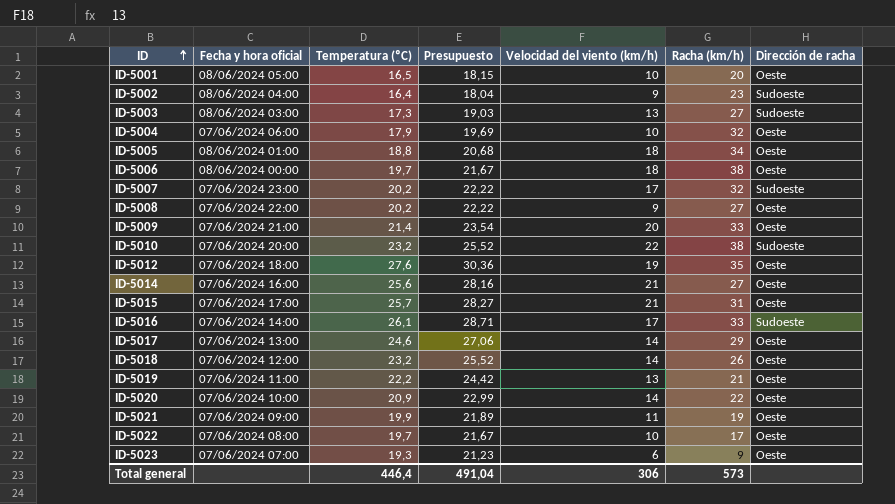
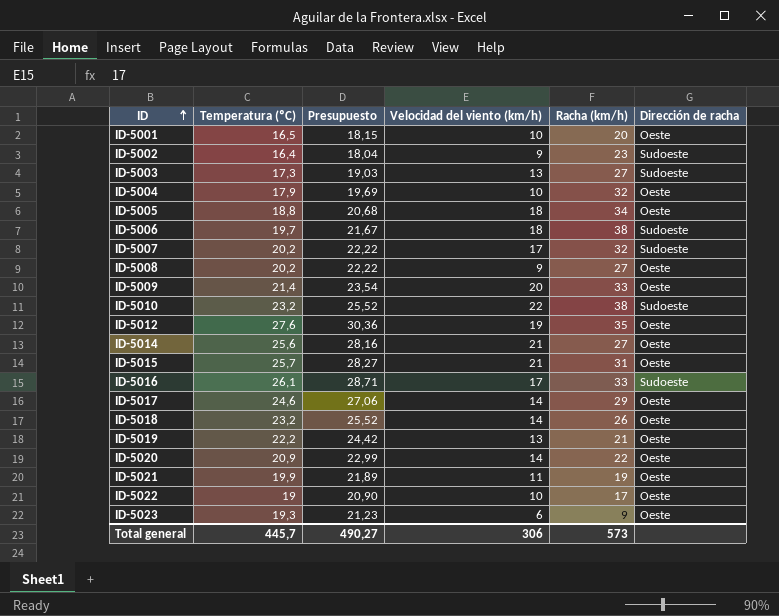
column Fecha y hora oficial | position: 2 -> none
ID-5006 | Dirección de racha: Oeste -> Sudoeste
ID-5022 | Temperatura (ºC): 19,7 -> 19
ID-5022 | Presupuesto: 21,67 -> 20,90
Total general | Temperatura (ºC): 446,4 -> 445,7
Total general | Presupuesto: 491,04 -> 490,27

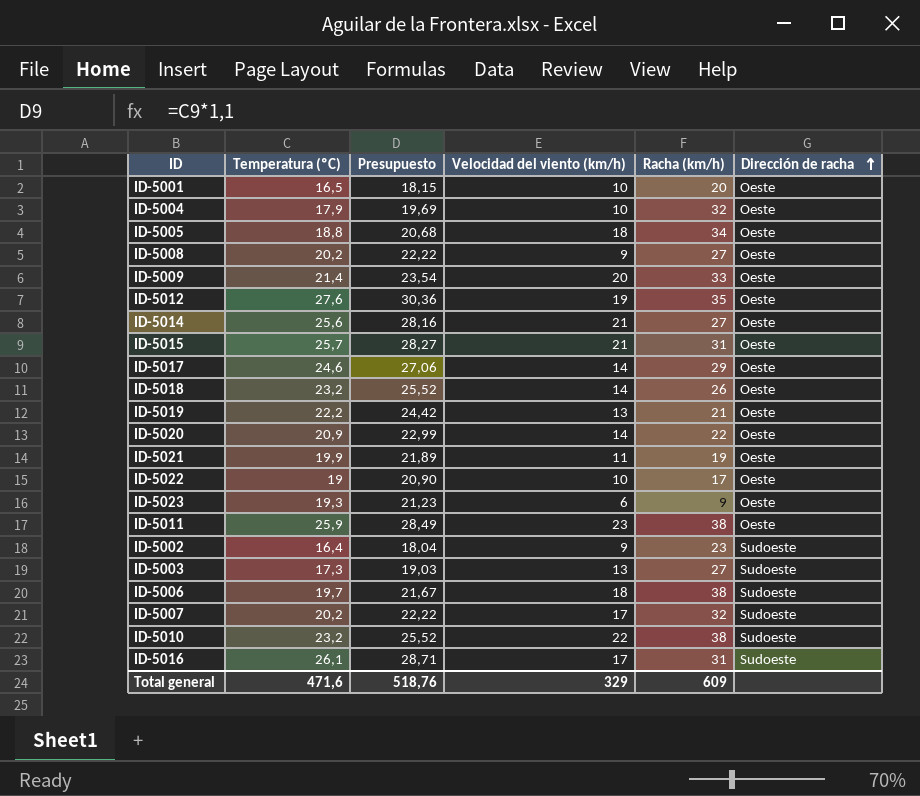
row order: ID ascending -> Dirección de racha ascending
row ID-5011: none -> 25,9 | 28,49 | 23 | 38 | Oeste
ID-5016 | Racha (km/h): 33 -> 31
Total general | Temperatura (ºC): 445,7 -> 471,6
Total general | Presupuesto: 490,27 -> 518,76
Total general | Velocidad del viento (km/h): 306 -> 329
Total general | Racha (km/h): 573 -> 609

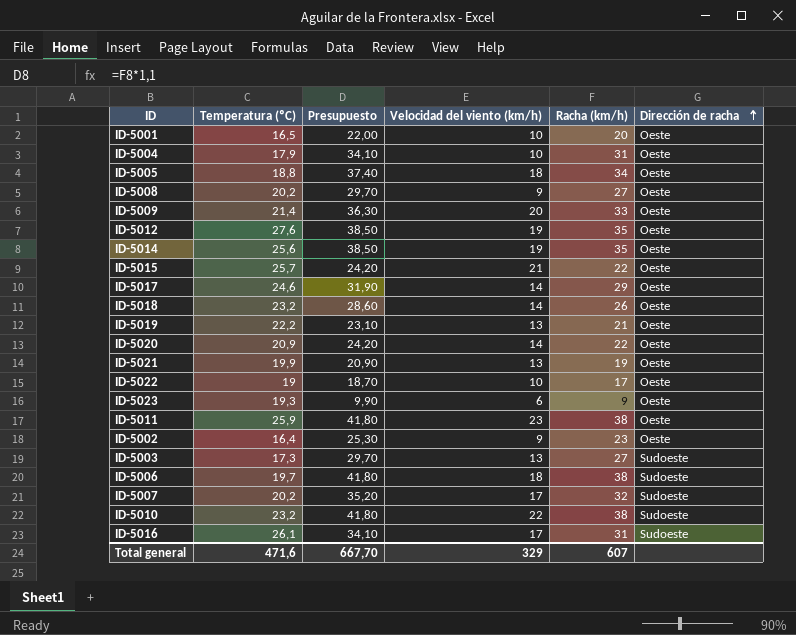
column Presupuesto | formula: [Temperatura (ºC)] * 1,1 -> [Racha (km/h)] * 1,1
ID-5004 | Racha (km/h): 32 -> 31
ID-5014 | Velocidad del viento (km/h): 21 -> 19
ID-5014 | Racha (km/h): 27 -> 35
ID-5015 | Racha (km/h): 31 -> 22
ID-5021 | Velocidad del viento (km/h): 11 -> 13
ID-5002 | Dirección de racha: Sudoeste -> Oeste
Total general | Presupuesto: 518,76 -> 667,70
Total general | Racha (km/h): 609 -> 607

